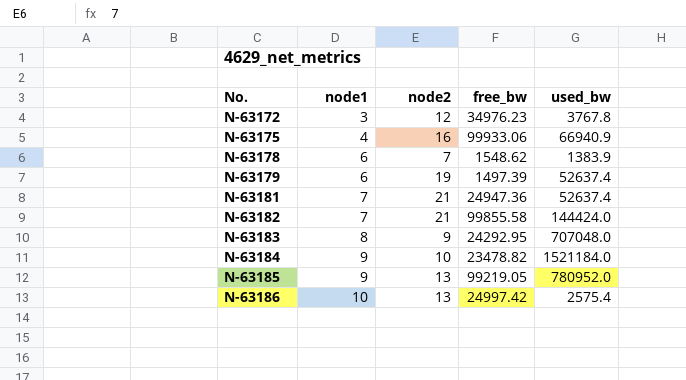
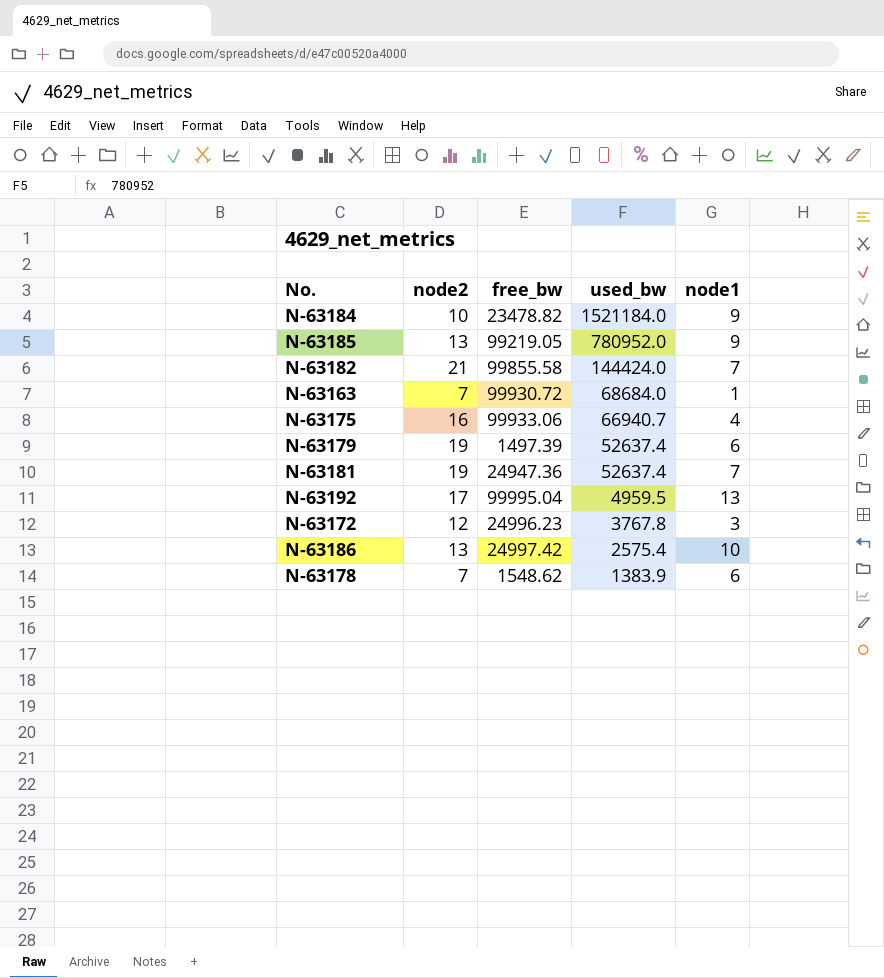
row order: No. ascending -> used_bw descending
column node1 | position: 2 -> 5
row N-63183: 8 | 9 | 24292.95 | 707048.0 -> none
row N-63163: none -> 7 | 99930.72 | 68684.0 | 1
N-63175 | used_bw: 66940.9 -> 66940.7
N-63181 | node2: 21 -> 19
row N-63192: none -> 17 | 99995.04 | 4959.5 | 13
N-63172 | free_bw: 34976.23 -> 24996.23

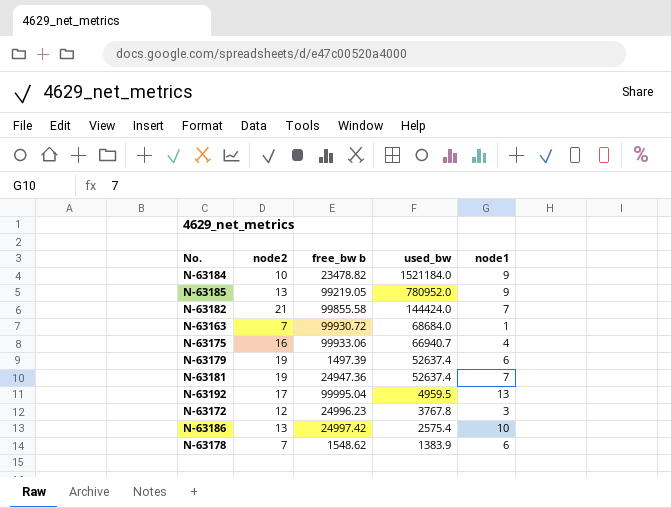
column name: free_bw -> free_bw b

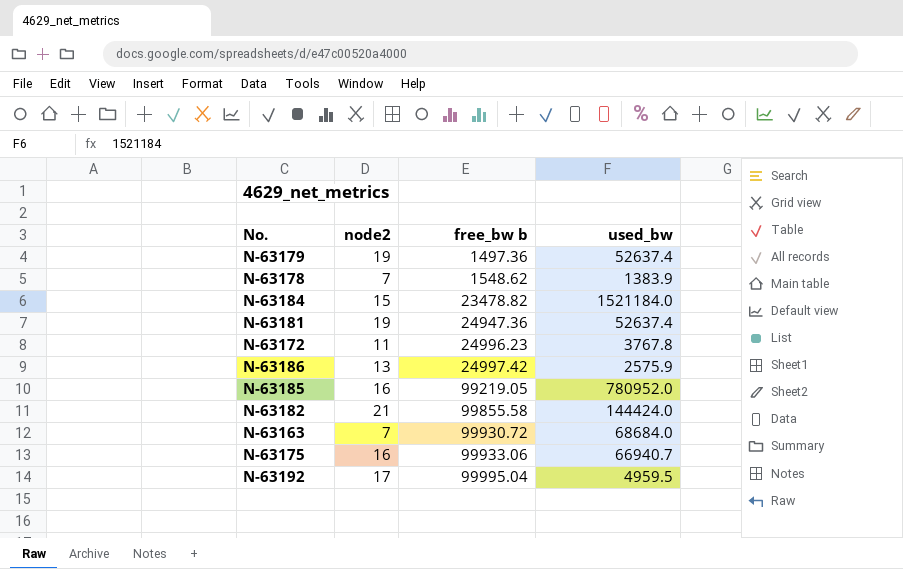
row order: used_bw descending -> free_bw b ascending
column node1 | position: 5 -> none
N-63179 | free_bw b: 1497.39 -> 1497.36
N-63184 | node2: 10 -> 15
N-63172 | node2: 12 -> 11
N-63186 | used_bw: 2575.4 -> 2575.9
N-63185 | node2: 13 -> 16

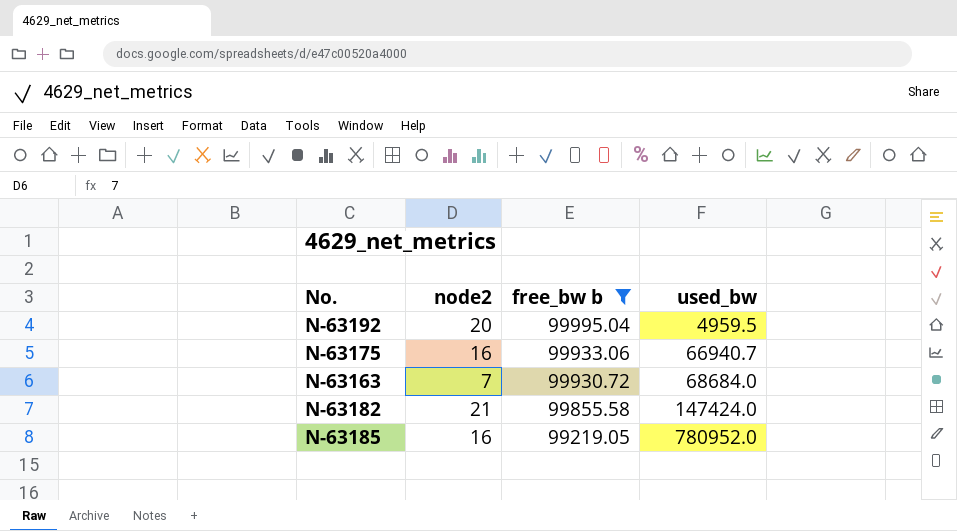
filter: none -> free_bw b >= 99219.05
row order: free_bw b ascending -> free_bw b descending
N-63192 | node2: 17 -> 20
N-63182 | used_bw: 144424.0 -> 147424.0

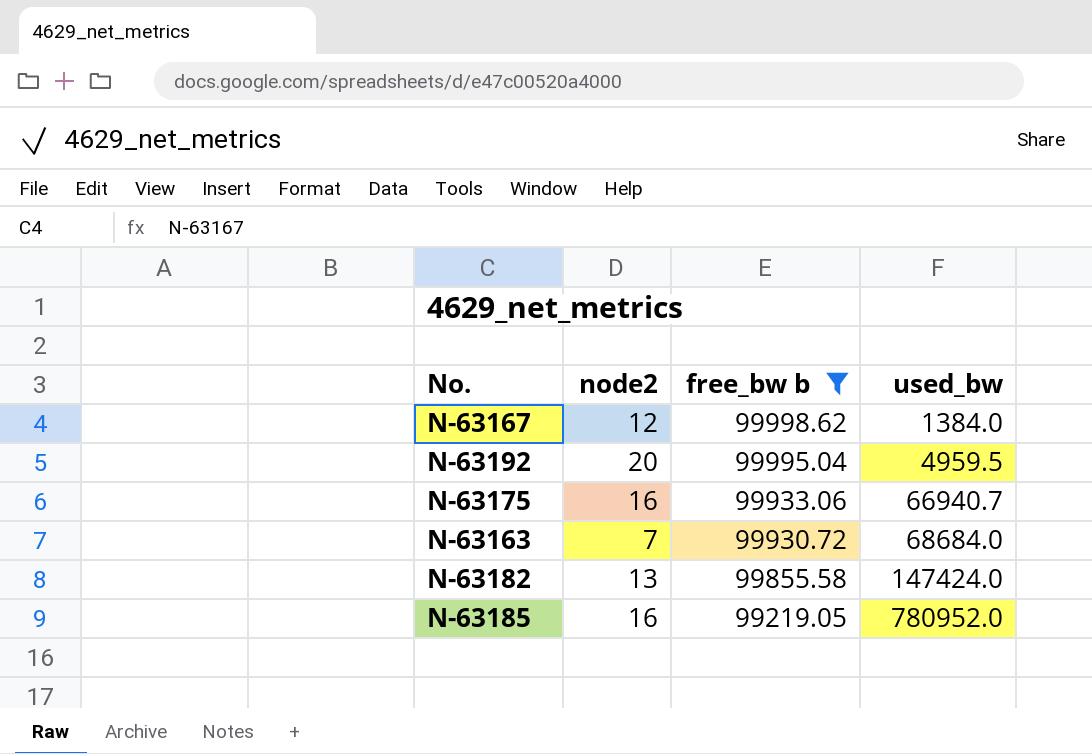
row N-63167: none -> 12 | 99998.62 | 1384.0
N-63182 | node2: 21 -> 13

